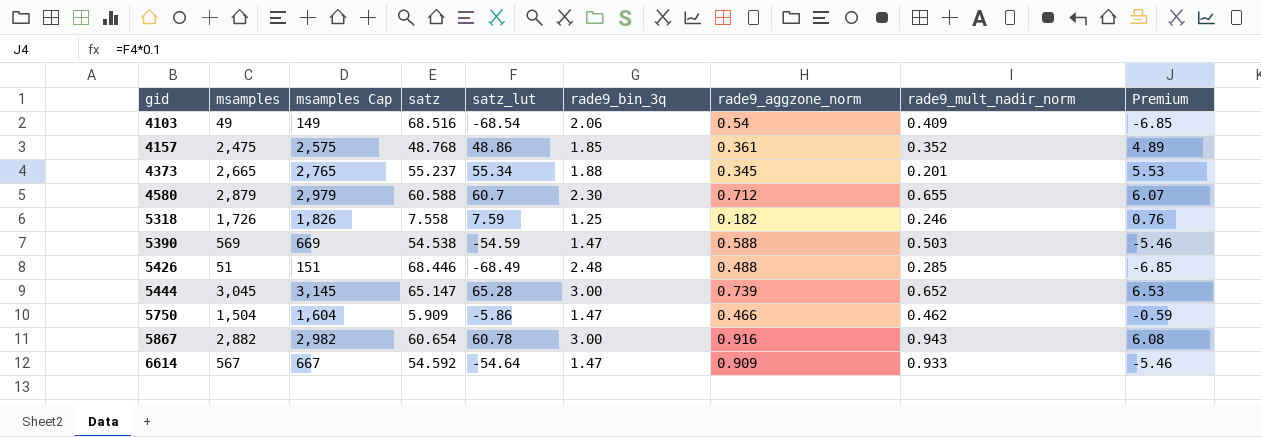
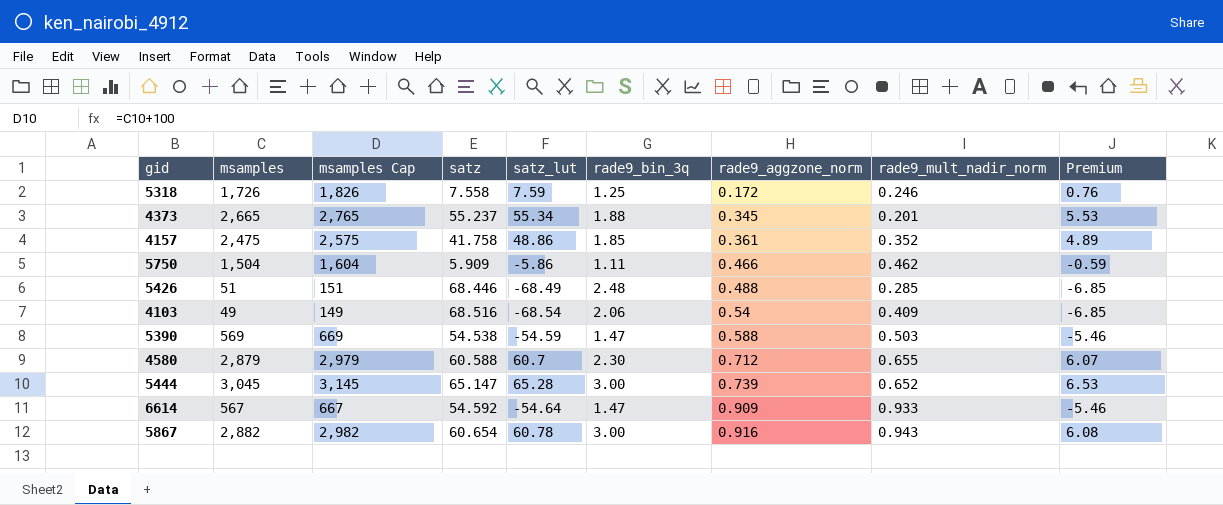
row order: gid ascending -> rade9_aggzone_norm ascending
5318 | rade9_aggzone_norm: 0.182 -> 0.172
4157 | satz: 48.768 -> 41.758
5750 | rade9_bin_3q: 1.47 -> 1.11

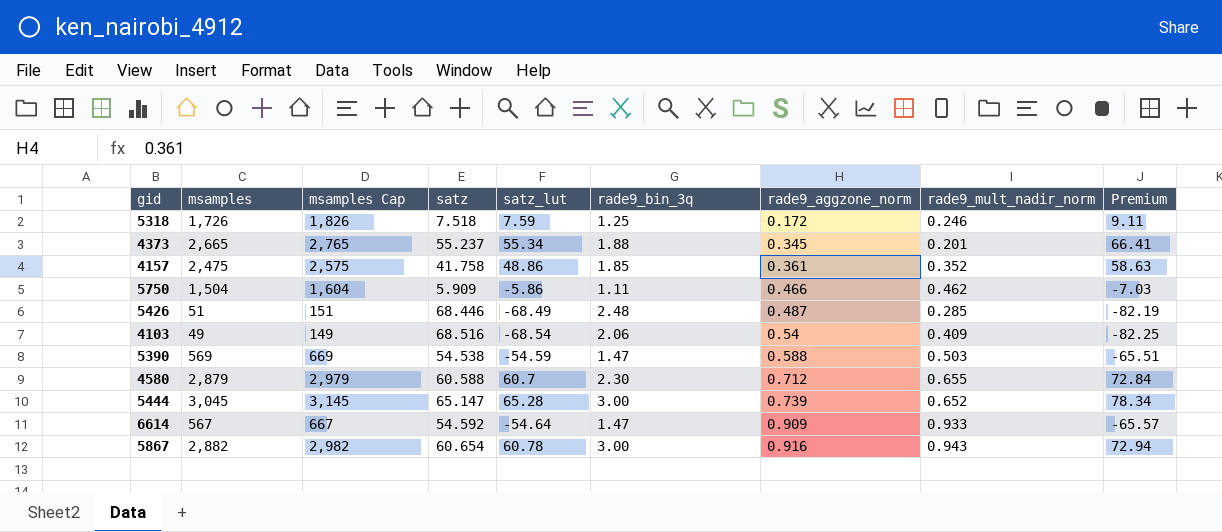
column Premium | formula: [satz_lut] * 0.1 -> [satz_lut] * 1.2
5318 | satz: 7.558 -> 7.518
5426 | rade9_aggzone_norm: 0.488 -> 0.487

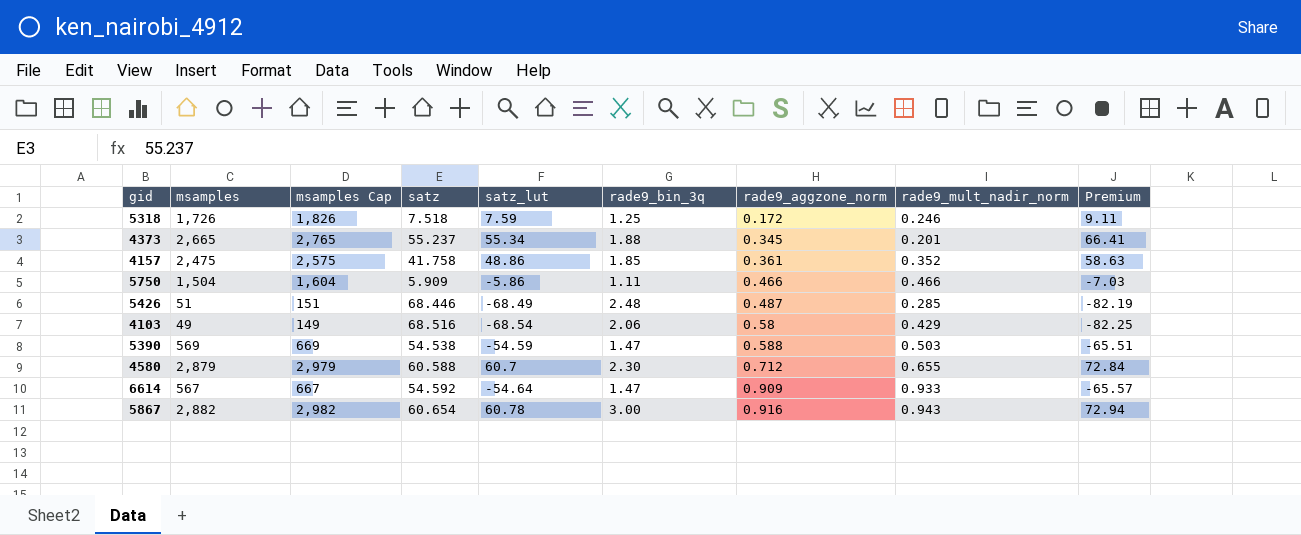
row 5444: 3,045 | 3,145 | 65.147 | 65.28 | 3.00 | 0.739 | 0.652 | 78.34 -> none
5750 | rade9_mult_nadir_norm: 0.462 -> 0.466
4103 | rade9_aggzone_norm: 0.54 -> 0.58
4103 | rade9_mult_nadir_norm: 0.409 -> 0.429

